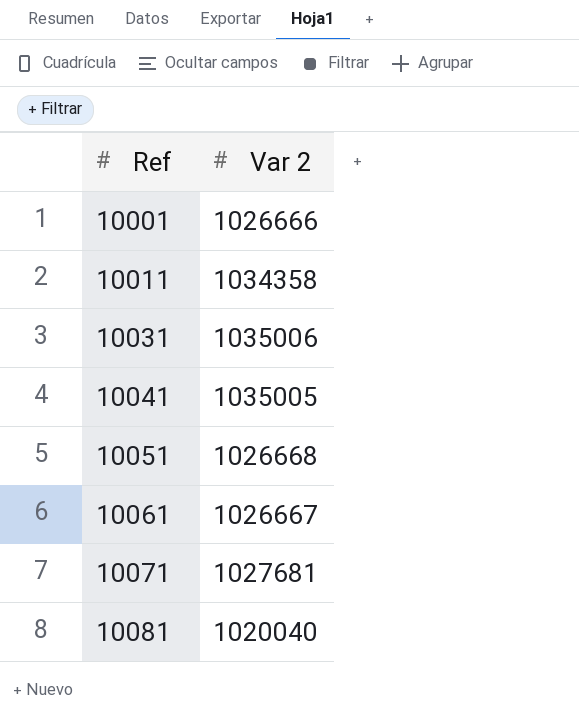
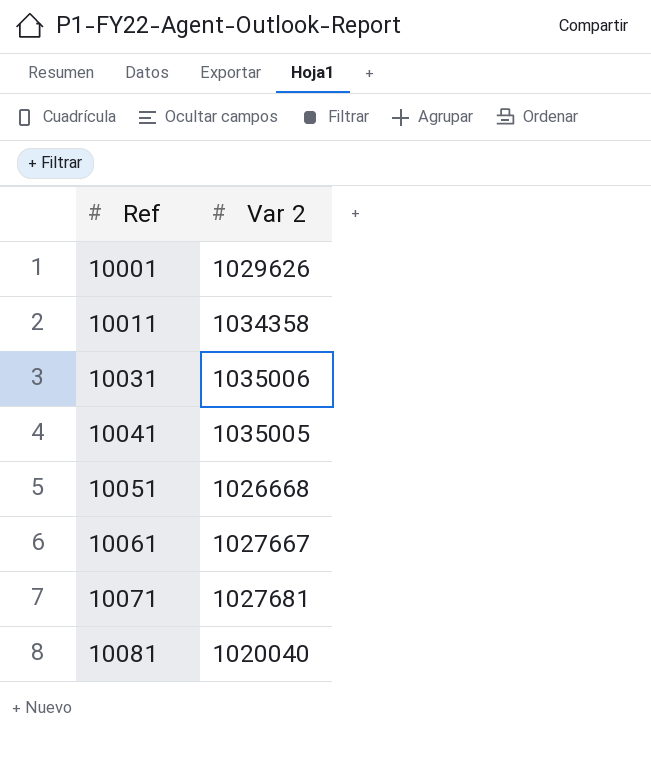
10001 | Var 2: 1026666 -> 1029626
10061 | Var 2: 1026667 -> 1027667

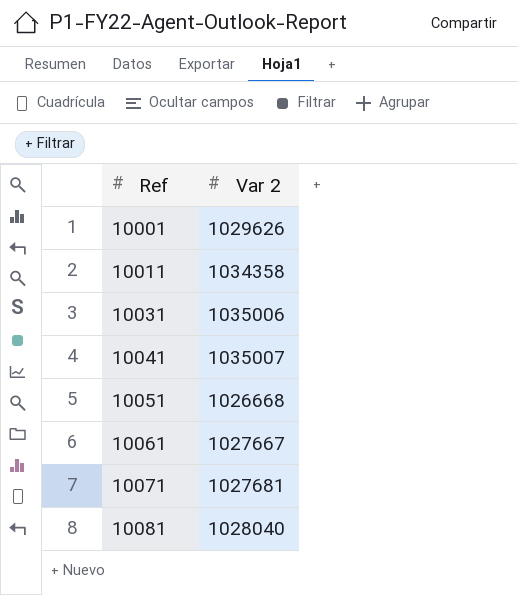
10041 | Var 2: 1035005 -> 1035007
10081 | Var 2: 1020040 -> 1028040

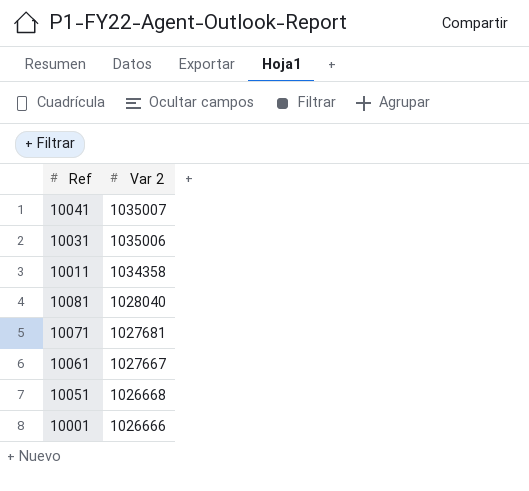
row order: Ref ascending -> Var 2 descending
10001 | Var 2: 1029626 -> 1026666

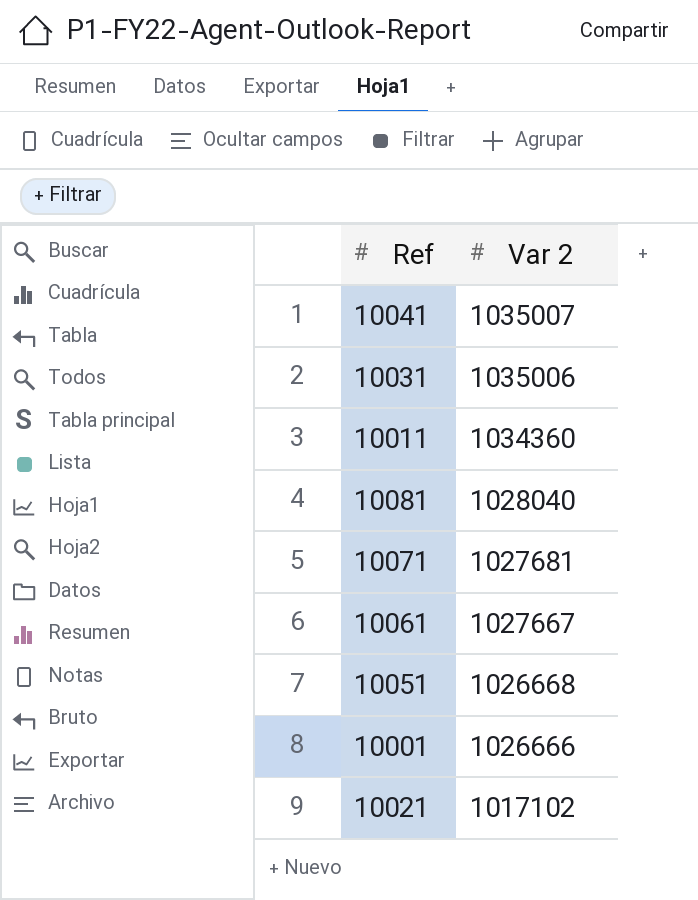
10011 | Var 2: 1034358 -> 1034360
row 10021: none -> 1017102

